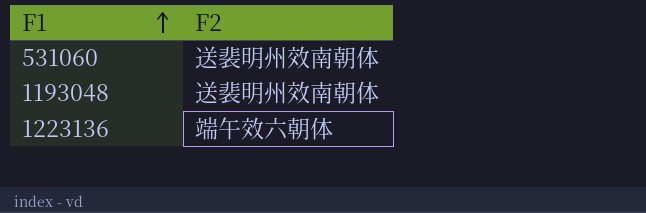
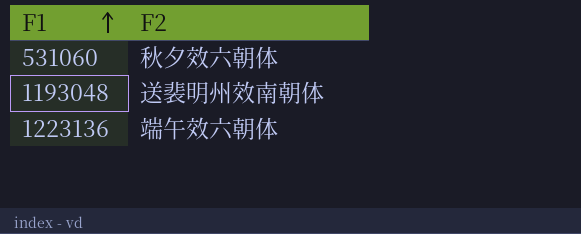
531060 | F2: 送裴明州效南朝体 -> 秋夕效六朝体

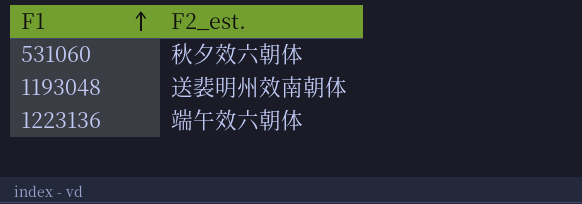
column name: F2 -> F2_est.

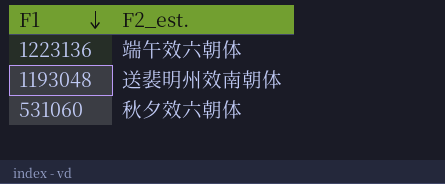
row order: F1 ascending -> F1 descending

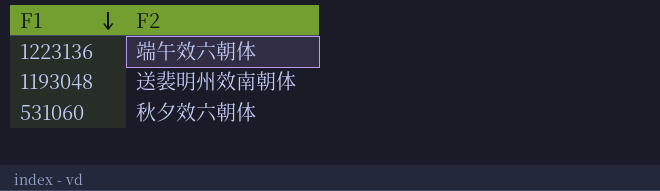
column name: F2_est. -> F2

